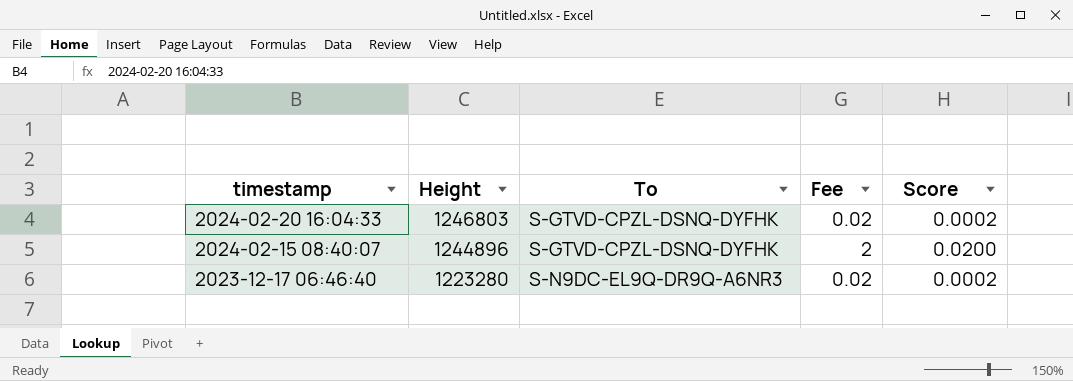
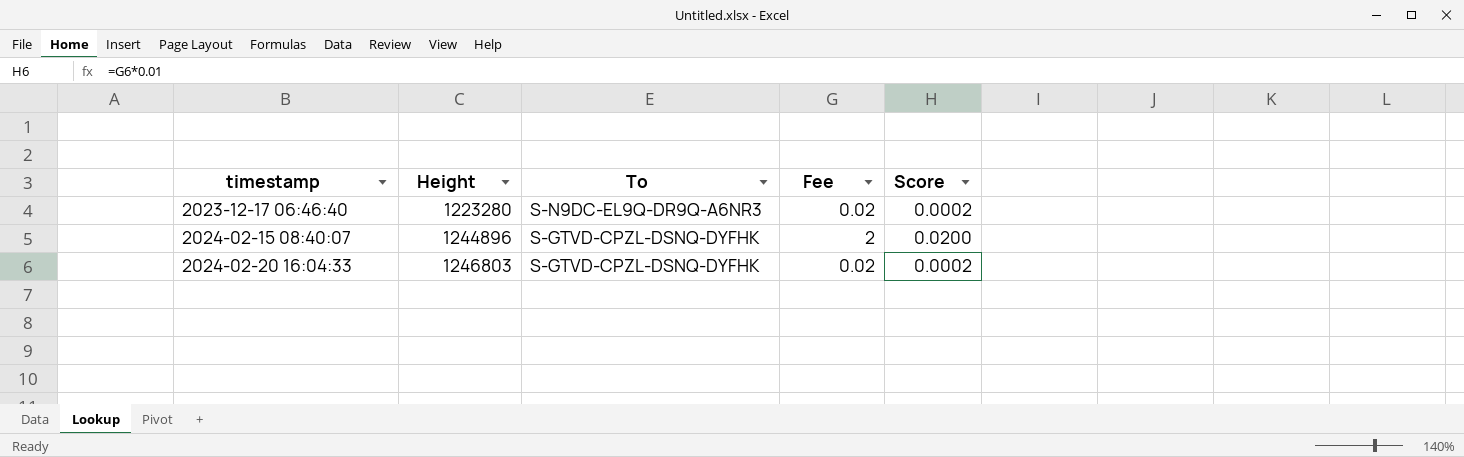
row order: timestamp descending -> timestamp ascending

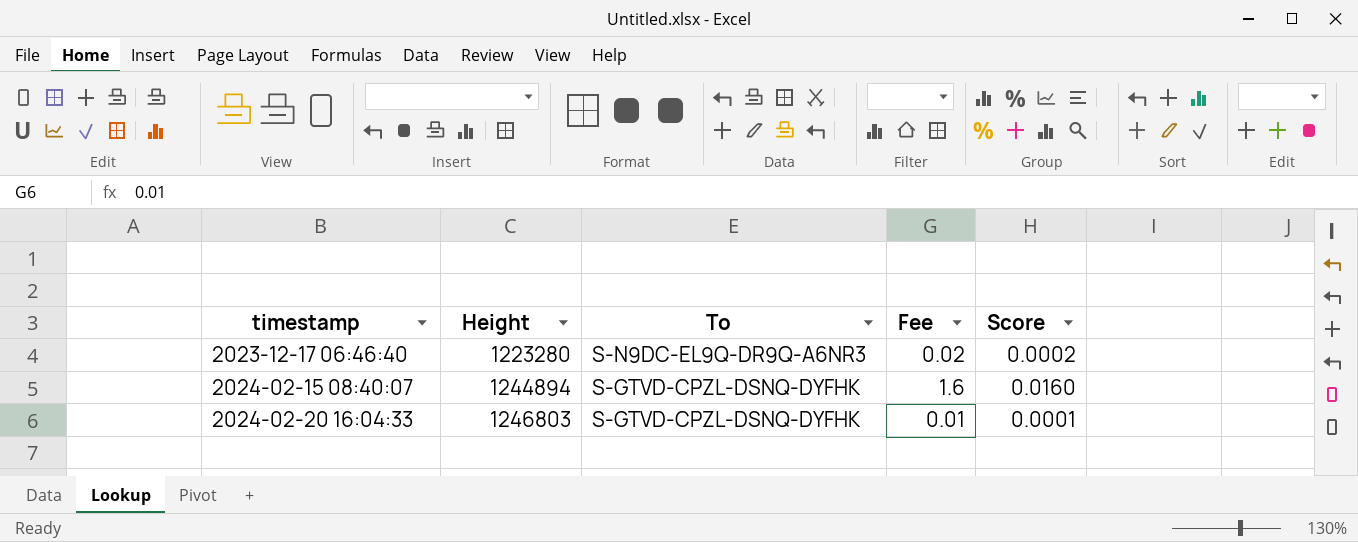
2024-02-15 08:40:07 | Height: 1244896 -> 1244894
2024-02-15 08:40:07 | Fee: 2 -> 1.6
2024-02-15 08:40:07 | Score: 0.0200 -> 0.0160
2024-02-20 16:04:33 | Fee: 0.02 -> 0.01
2024-02-20 16:04:33 | Score: 0.0002 -> 0.0001

